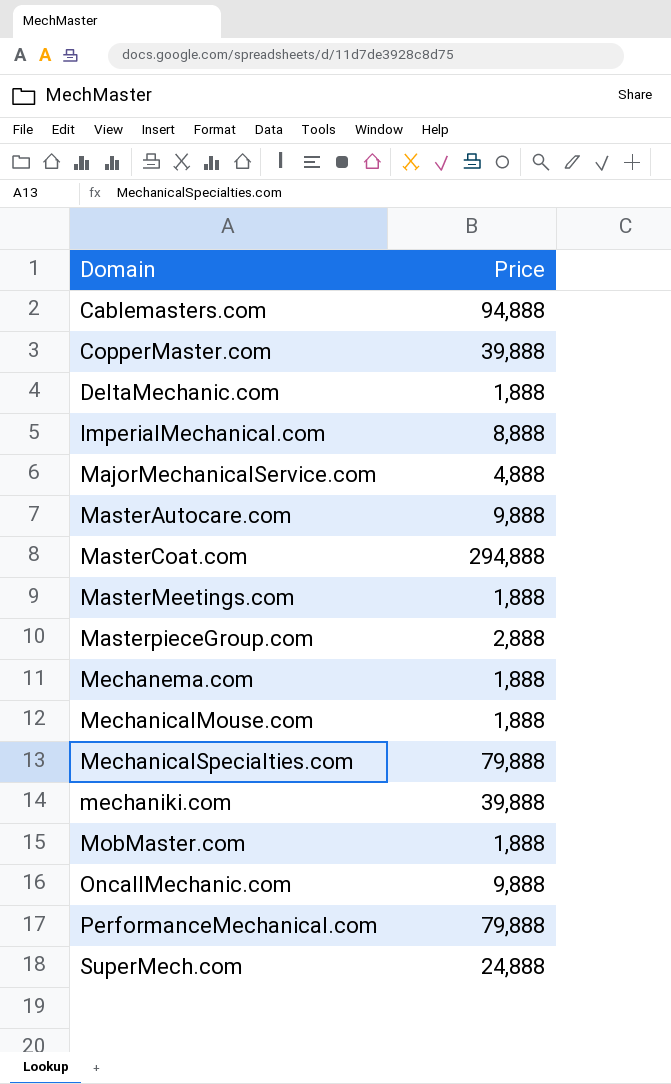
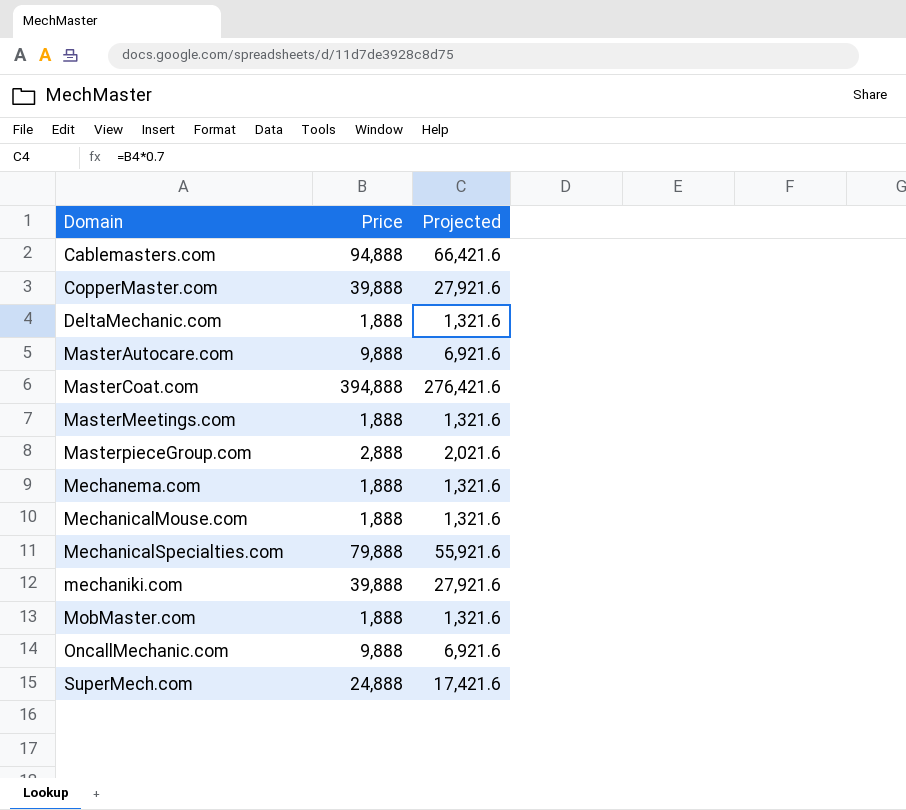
column Projected | formula: none -> [Price] * 0.7
row ImperialMechanical.com: 8,888 -> none
row MajorMechanicalService.com: 4,888 -> none
row PerformanceMechanical.com: 79,888 -> none
MasterCoat.com | Price: 294,888 -> 394,888

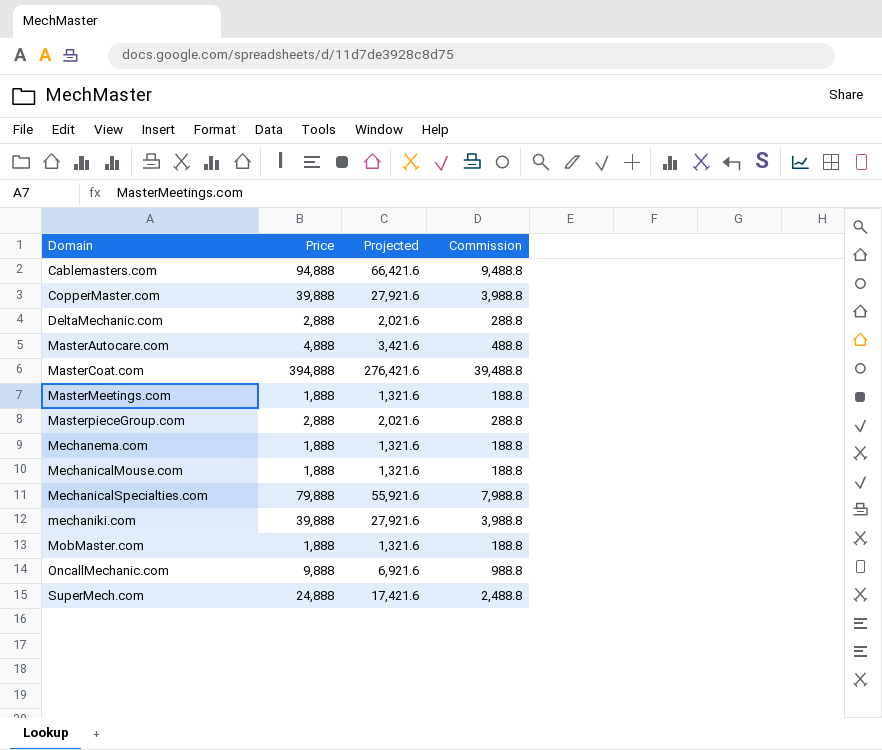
column Commission | formula: none -> [Price] * 0.1
DeltaMechanic.com | Price: 1,888 -> 2,888
DeltaMechanic.com | Projected: 1,321.6 -> 2,021.6
MasterAutocare.com | Price: 9,888 -> 4,888
MasterAutocare.com | Projected: 6,921.6 -> 3,421.6

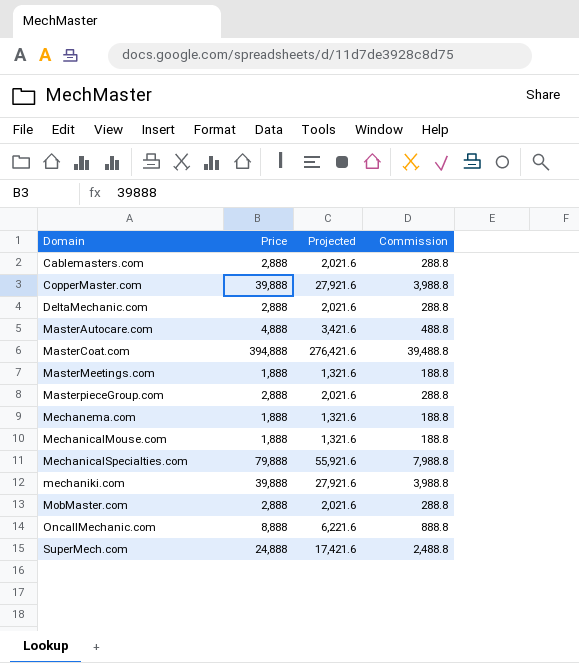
Cablemasters.com | Price: 94,888 -> 2,888
Cablemasters.com | Projected: 66,421.6 -> 2,021.6
Cablemasters.com | Commission: 9,488.8 -> 288.8
MobMaster.com | Price: 1,888 -> 2,888
MobMaster.com | Projected: 1,321.6 -> 2,021.6
MobMaster.com | Commission: 188.8 -> 288.8
OncallMechanic.com | Price: 9,888 -> 8,888
OncallMechanic.com | Projected: 6,921.6 -> 6,221.6
OncallMechanic.com | Commission: 988.8 -> 888.8

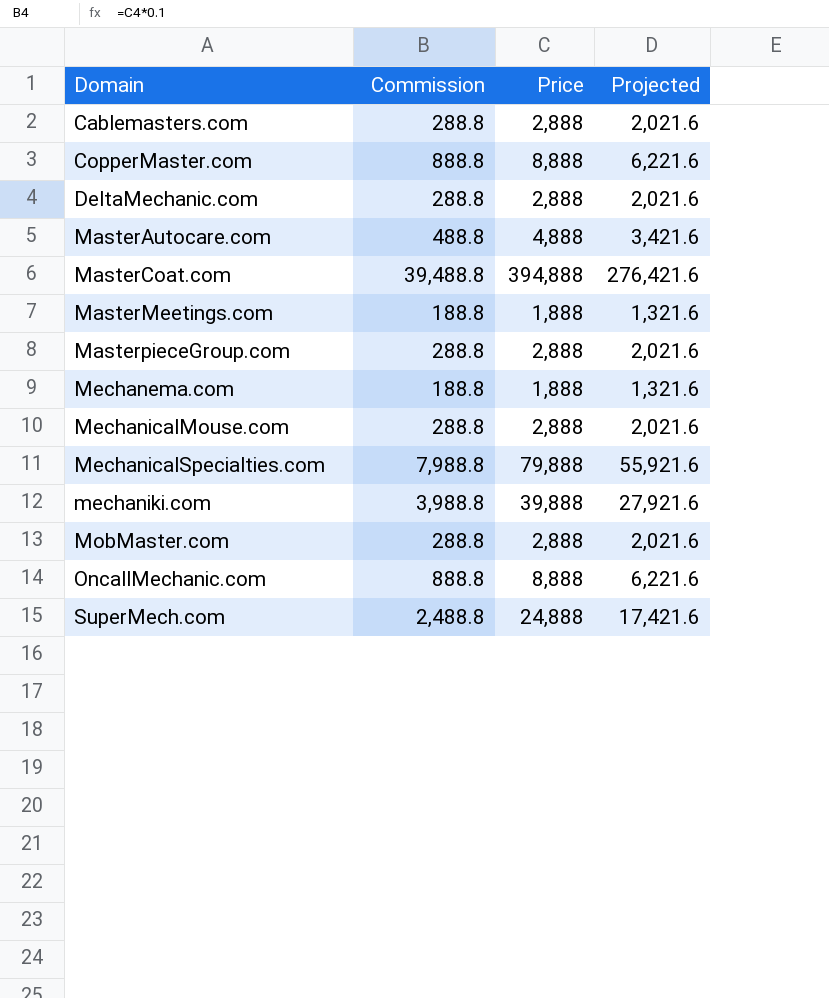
column Commission | position: 4 -> 2
CopperMaster.com | Commission: 3,988.8 -> 888.8
CopperMaster.com | Price: 39,888 -> 8,888
CopperMaster.com | Projected: 27,921.6 -> 6,221.6
MechanicalMouse.com | Commission: 188.8 -> 288.8
MechanicalMouse.com | Price: 1,888 -> 2,888
MechanicalMouse.com | Projected: 1,321.6 -> 2,021.6

